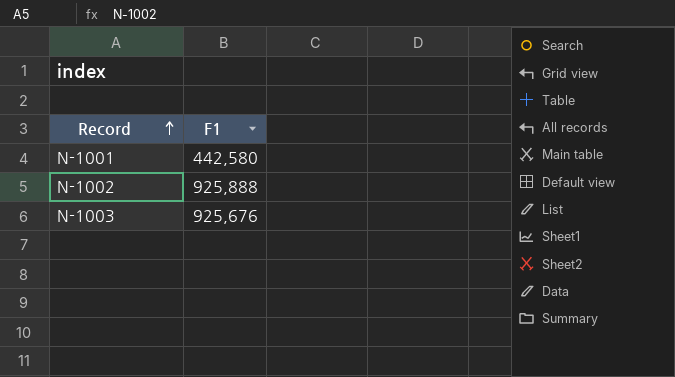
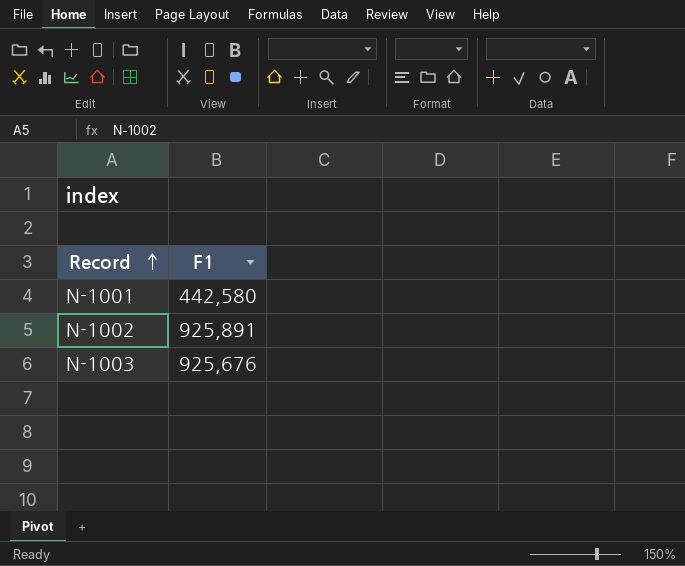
N-1002 | F1: 925,888 -> 925,891

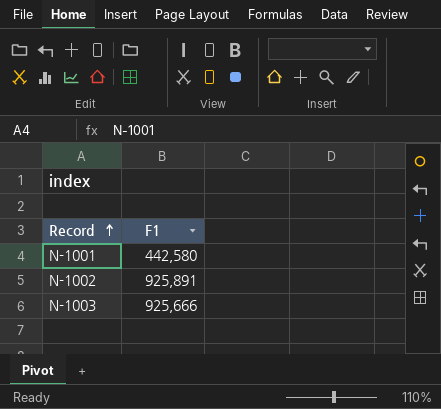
N-1003 | F1: 925,676 -> 925,666

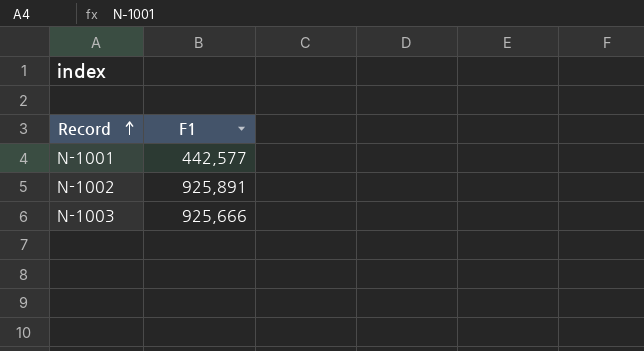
N-1001 | F1: 442,580 -> 442,577

